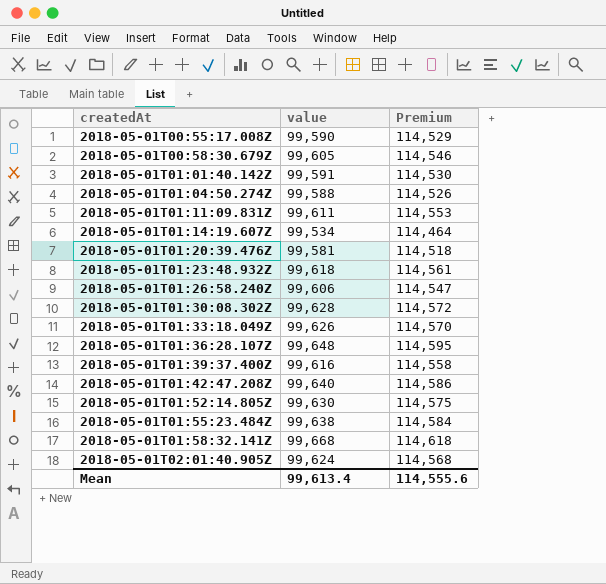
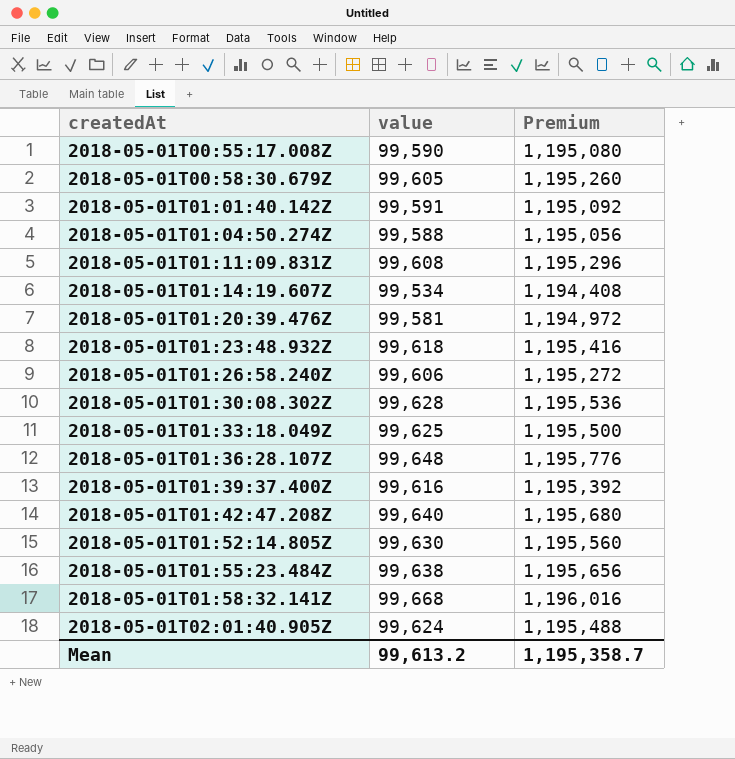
column Premium | formula: [value] * 1.15 -> [value] * 12
2018-05-01T01:11:09.831Z | value: 99,611 -> 99,608
2018-05-01T01:33:18.049Z | value: 99,626 -> 99,625
Mean | value: 99,613.4 -> 99,613.2
Mean | Premium: 114,555.6 -> 1,195,358.7

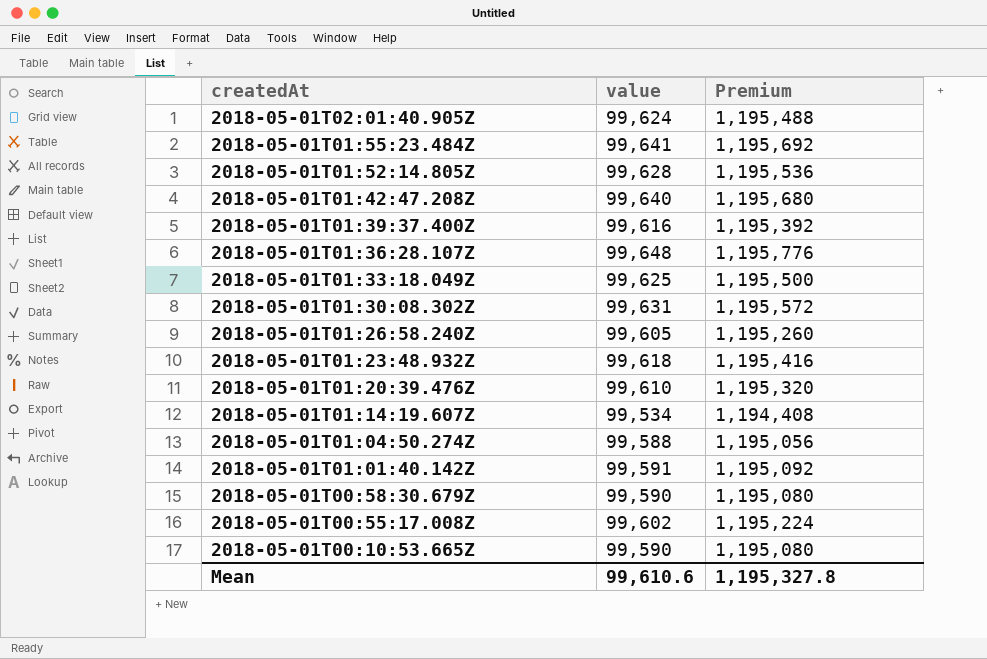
row order: createdAt ascending -> createdAt descending
row 2018-05-01T01:11:09.831Z: 99,608 | 1,195,296 -> none
row 2018-05-01T01:58:32.141Z: 99,668 | 1,196,016 -> none
2018-05-01T01:55:23.484Z | value: 99,638 -> 99,641
2018-05-01T01:55:23.484Z | Premium: 1,195,656 -> 1,195,692
2018-05-01T01:52:14.805Z | value: 99,630 -> 99,628
2018-05-01T01:52:14.805Z | Premium: 1,195,560 -> 1,195,536
2018-05-01T01:30:08.302Z | value: 99,628 -> 99,631
2018-05-01T01:30:08.302Z | Premium: 1,195,536 -> 1,195,572
2018-05-01T01:26:58.240Z | value: 99,606 -> 99,605
2018-05-01T01:26:58.240Z | Premium: 1,195,272 -> 1,195,260
2018-05-01T01:20:39.476Z | value: 99,581 -> 99,610
2018-05-01T01:20:39.476Z | Premium: 1,194,972 -> 1,195,320
2018-05-01T00:58:30.679Z | value: 99,605 -> 99,590
2018-05-01T00:58:30.679Z | Premium: 1,195,260 -> 1,195,080
2018-05-01T00:55:17.008Z | value: 99,590 -> 99,602
2018-05-01T00:55:17.008Z | Premium: 1,195,080 -> 1,195,224
row 2018-05-01T00:10:53.665Z: none -> 99,590 | 1,195,080
Mean | value: 99,613.2 -> 99,610.6
Mean | Premium: 1,195,358.7 -> 1,195,327.8

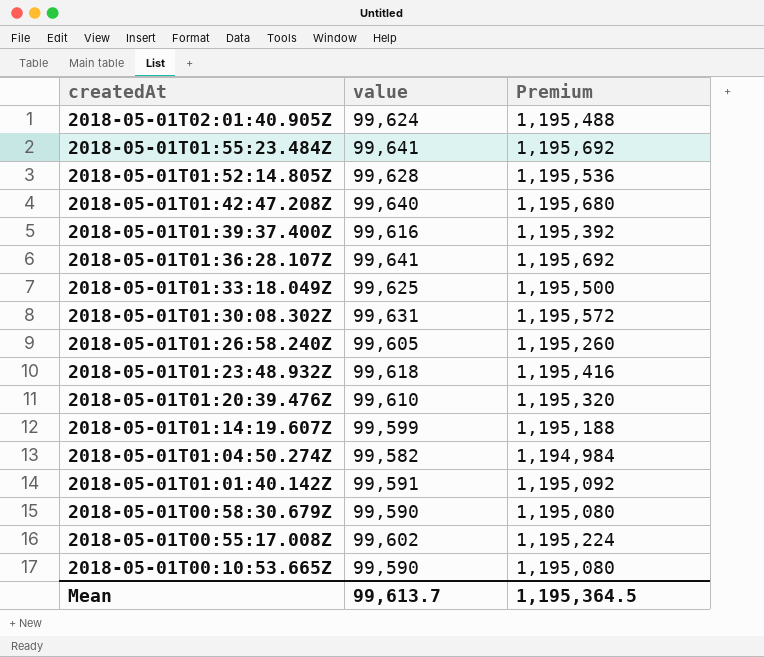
2018-05-01T01:36:28.107Z | value: 99,648 -> 99,641
2018-05-01T01:36:28.107Z | Premium: 1,195,776 -> 1,195,692
2018-05-01T01:14:19.607Z | value: 99,534 -> 99,599
2018-05-01T01:14:19.607Z | Premium: 1,194,408 -> 1,195,188
2018-05-01T01:04:50.274Z | value: 99,588 -> 99,582
2018-05-01T01:04:50.274Z | Premium: 1,195,056 -> 1,194,984
Mean | value: 99,610.6 -> 99,613.7
Mean | Premium: 1,195,327.8 -> 1,195,364.5

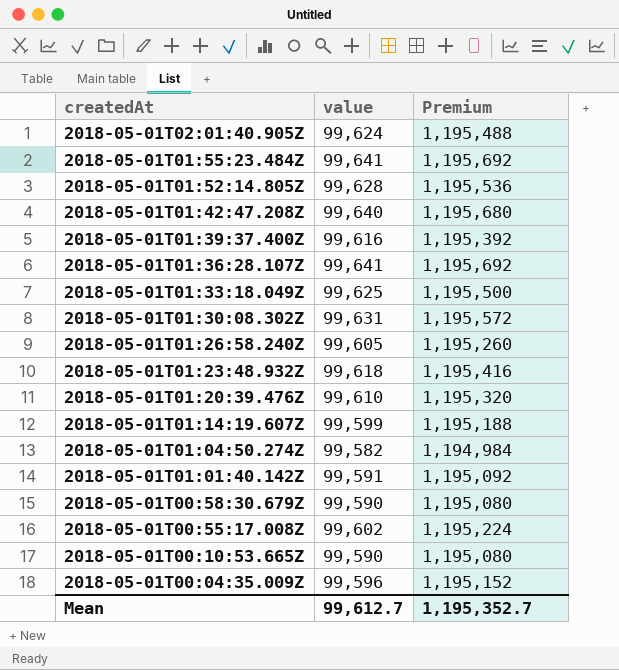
row 2018-05-01T00:04:35.009Z: none -> 99,596 | 1,195,152
Mean | value: 99,613.7 -> 99,612.7
Mean | Premium: 1,195,364.5 -> 1,195,352.7

